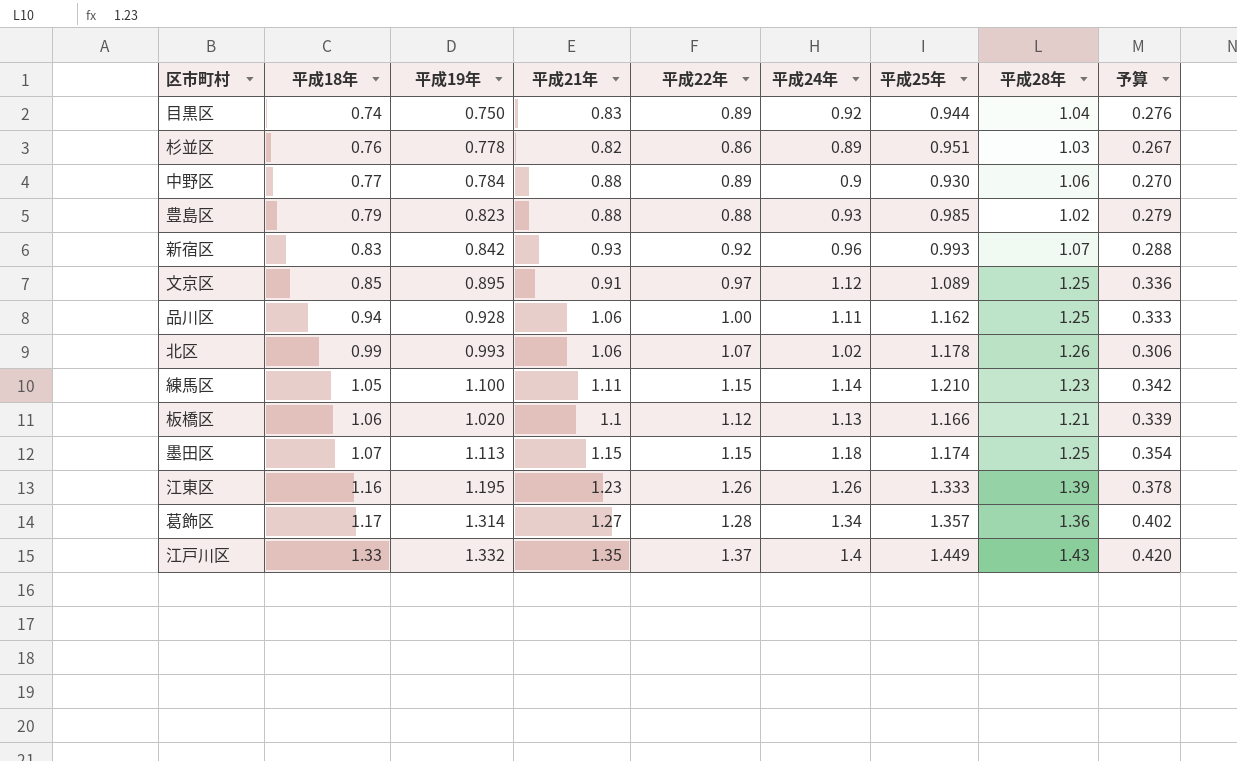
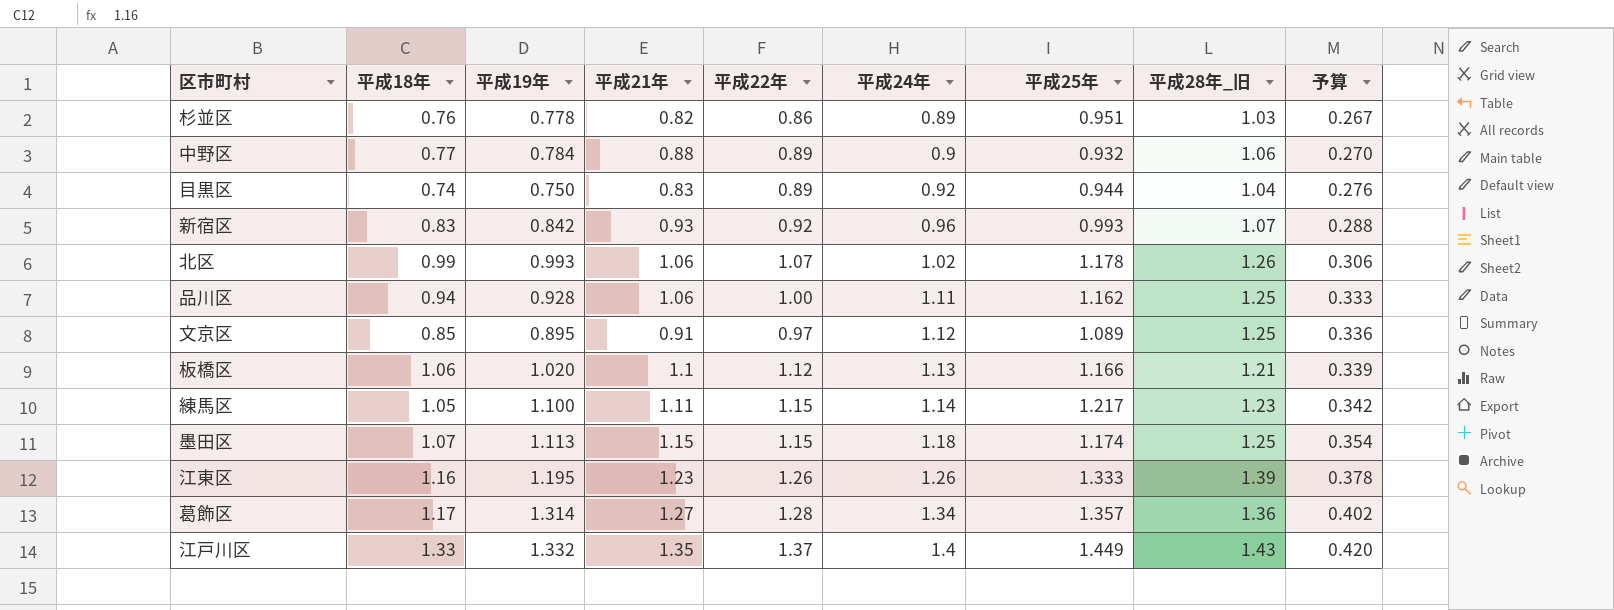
row order: 平成18年 ascending -> 平成24年 ascending
column name: 平成28年 -> 平成28年_旧
row 豊島区: 0.79 | 0.823 | 0.88 | 0.88 | 0.93 | 0.985 | 1.02 | 0.279 -> none
中野区 | 平成25年: 0.930 -> 0.932
練馬区 | 平成25年: 1.210 -> 1.217

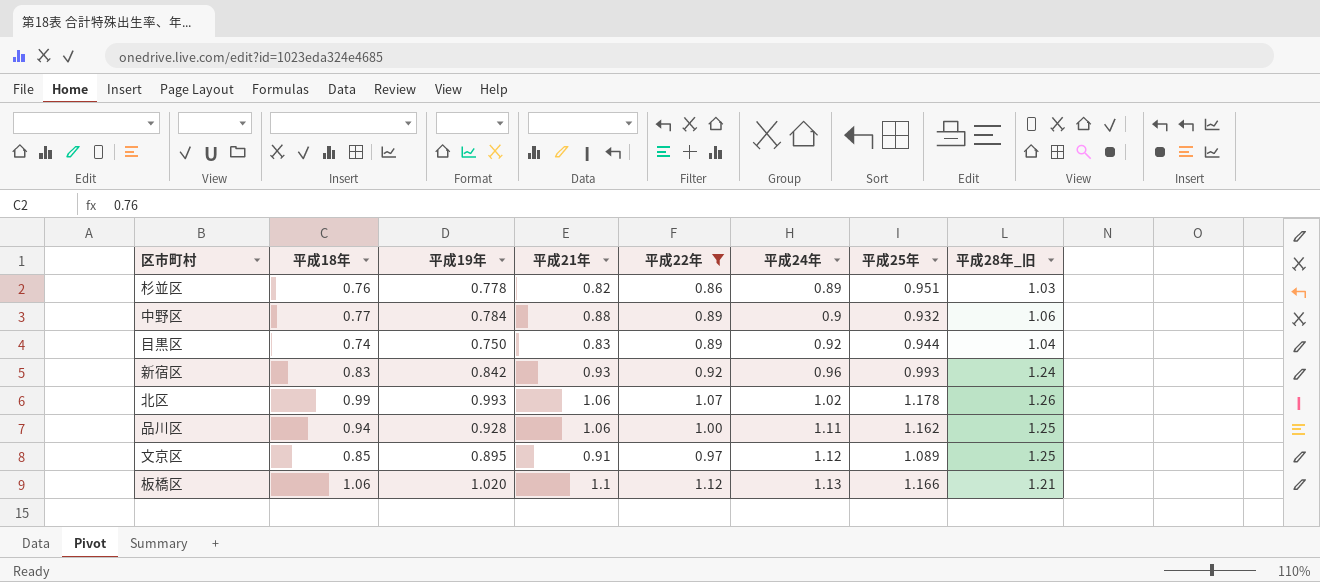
filter: none -> 平成22年 <= 1.12
column 予算 | formula: [平成24年] * 0.3 -> none
新宿区 | 平成28年_旧: 1.07 -> 1.24

